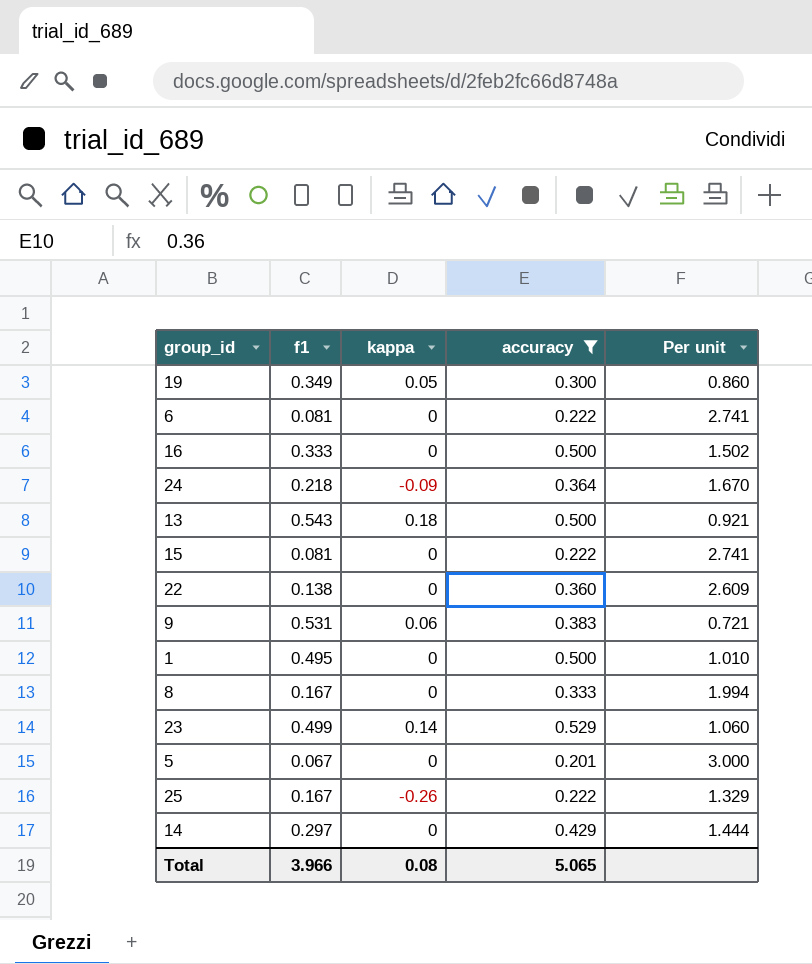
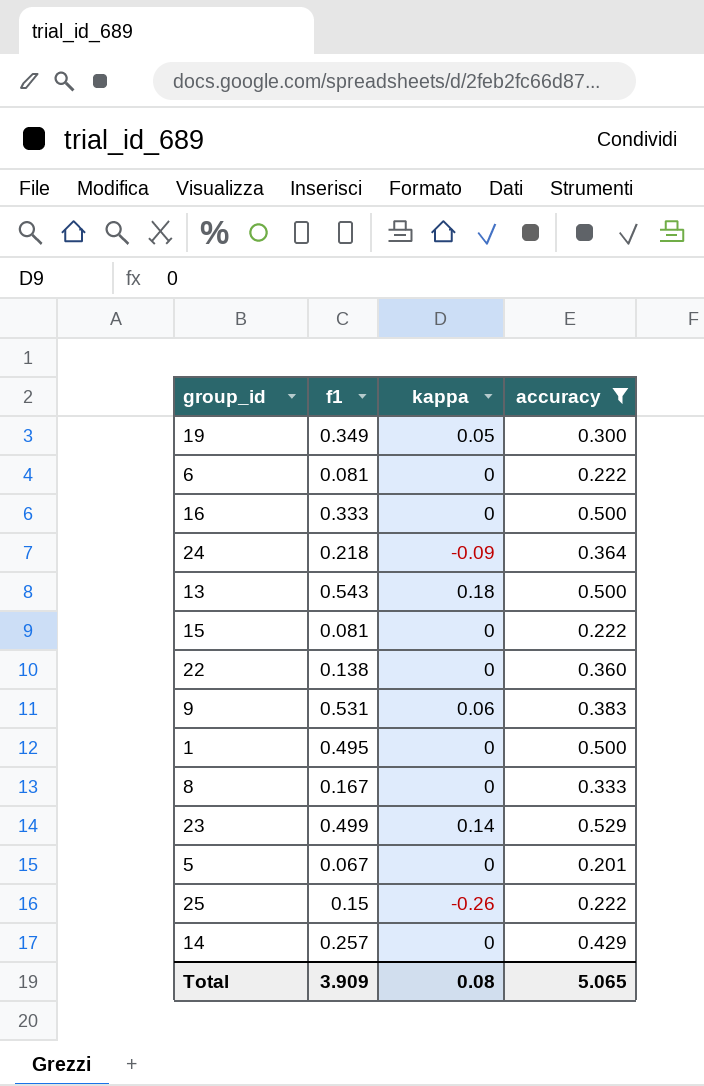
column Per unit | formula: [accuracy] / [f1] -> none
25 | f1: 0.167 -> 0.15
14 | f1: 0.297 -> 0.257
Total | f1: 3.966 -> 3.909

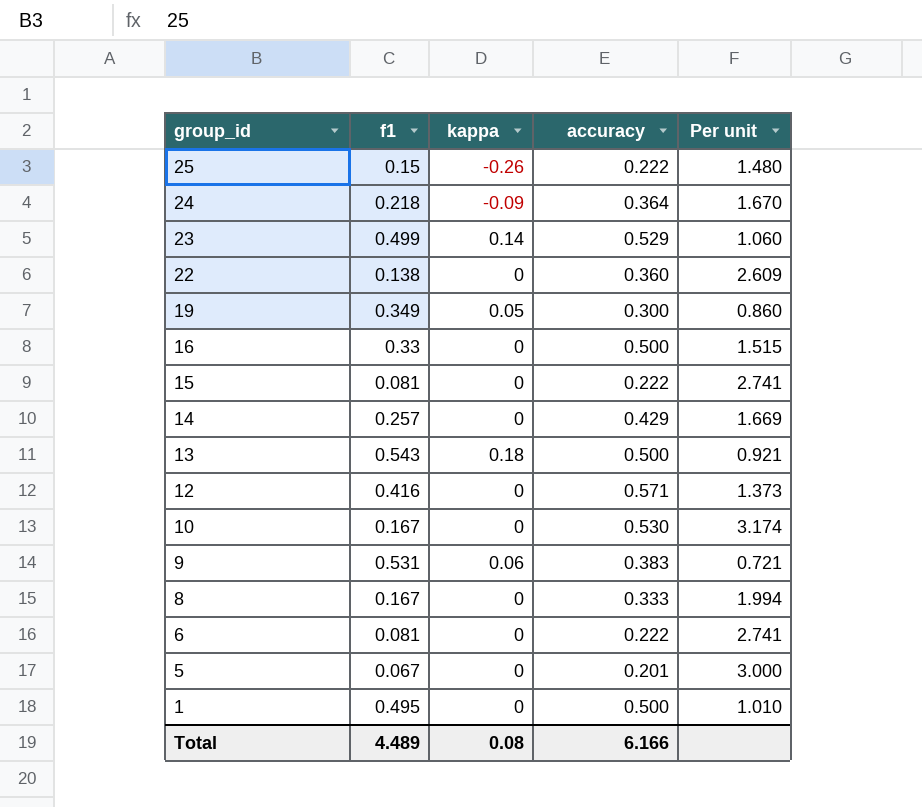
filter: accuracy <= 0.529 -> none
row order: none -> group_id descending
column Per unit | formula: none -> [accuracy] / [f1]
16 | f1: 0.333 -> 0.33
Total | f1: 3.909 -> 4.489
Total | accuracy: 5.065 -> 6.166

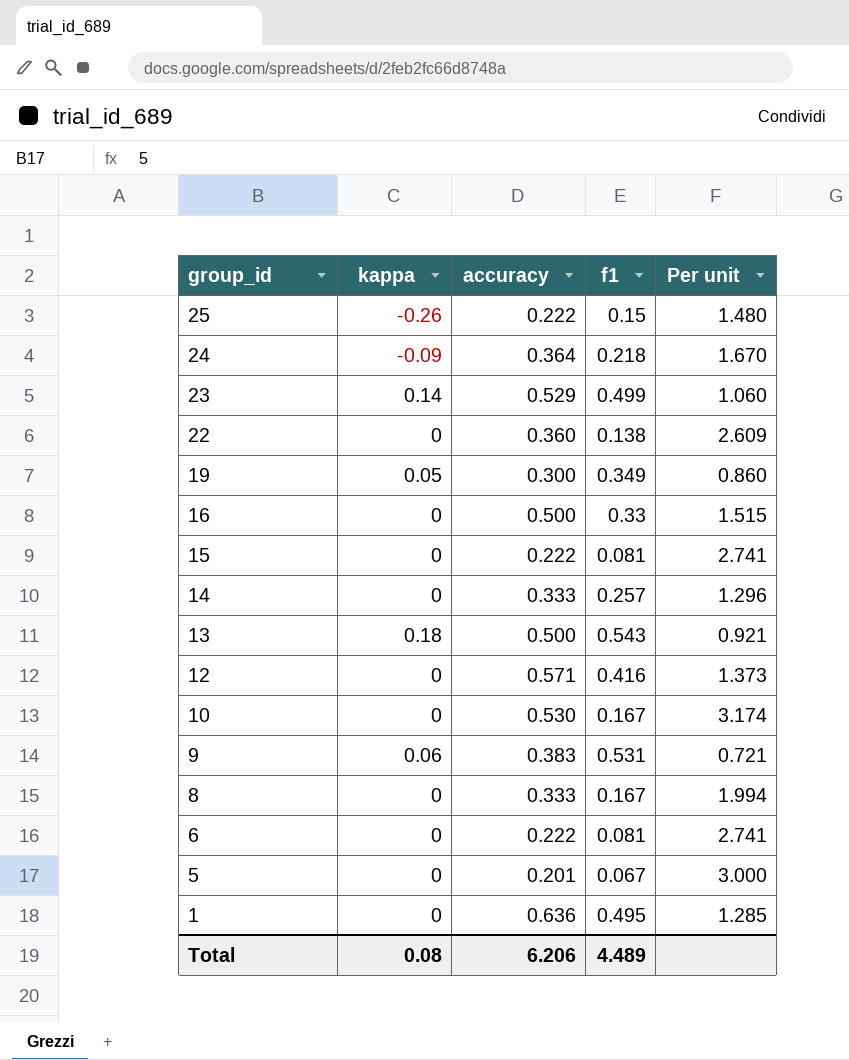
column f1 | position: 2 -> 4
14 | accuracy: 0.429 -> 0.333
14 | Per unit: 1.669 -> 1.296
1 | accuracy: 0.500 -> 0.636
1 | Per unit: 1.010 -> 1.285
Total | accuracy: 6.166 -> 6.206

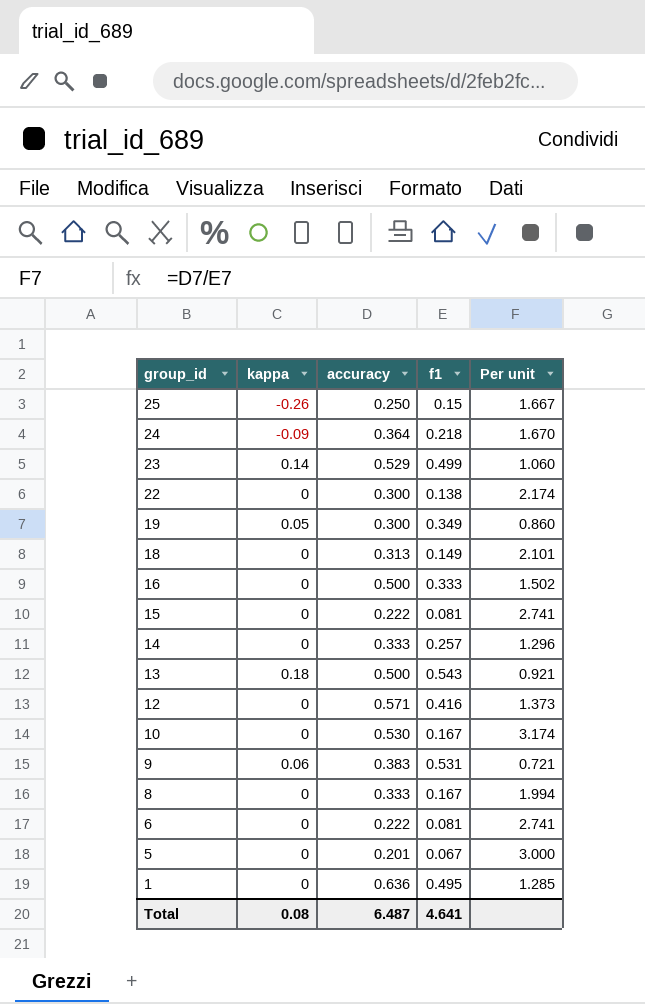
25 | accuracy: 0.222 -> 0.250
25 | Per unit: 1.480 -> 1.667
22 | accuracy: 0.360 -> 0.300
22 | Per unit: 2.609 -> 2.174
row 18: none -> 0 | 0.313 | 0.149 | 2.101
16 | f1: 0.33 -> 0.333
16 | Per unit: 1.515 -> 1.502
Total | accuracy: 6.206 -> 6.487
Total | f1: 4.489 -> 4.641

